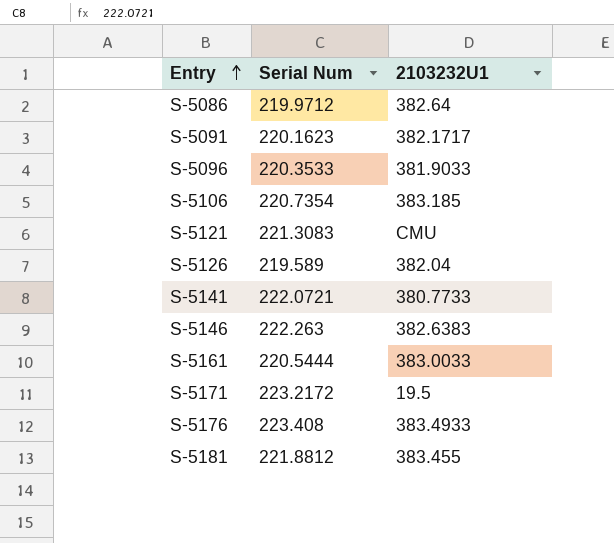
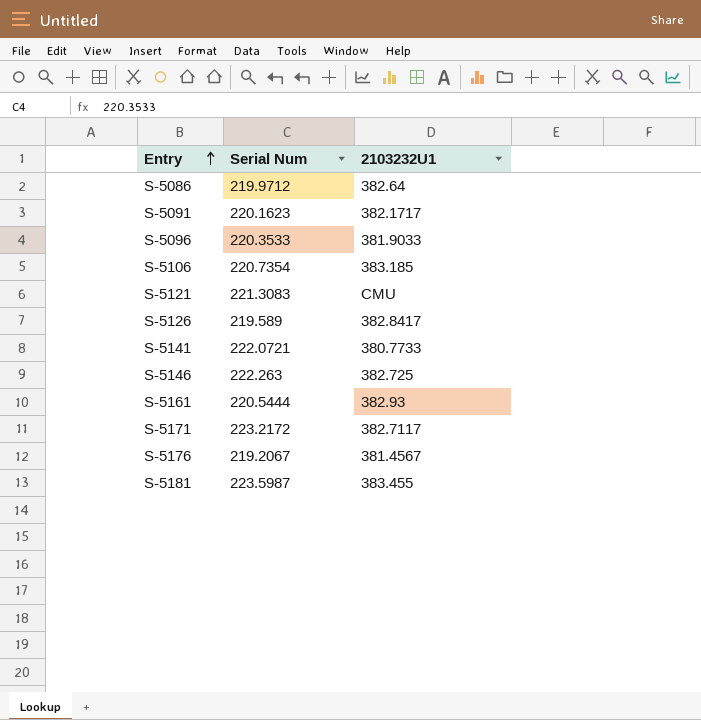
S-5126 | 2103232U1: 382.04 -> 382.8417
S-5146 | 2103232U1: 382.6383 -> 382.725
S-5161 | 2103232U1: 383.0033 -> 382.93
S-5171 | 2103232U1: 19.5 -> 382.7117
S-5176 | Serial Num: 223.408 -> 219.2067
S-5176 | 2103232U1: 383.4933 -> 381.4567
S-5181 | Serial Num: 221.8812 -> 223.5987

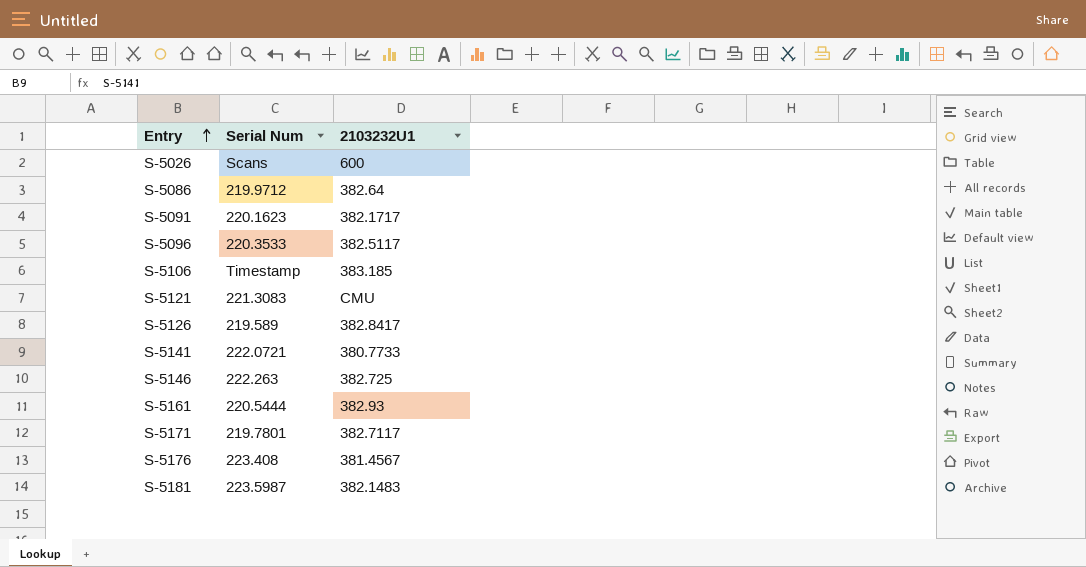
row S-5026: none -> Scans | 600
S-5096 | 2103232U1: 381.9033 -> 382.5117
S-5106 | Serial Num: 220.7354 -> Timestamp
S-5171 | Serial Num: 223.2172 -> 219.7801
S-5176 | Serial Num: 219.2067 -> 223.408
S-5181 | 2103232U1: 383.455 -> 382.1483

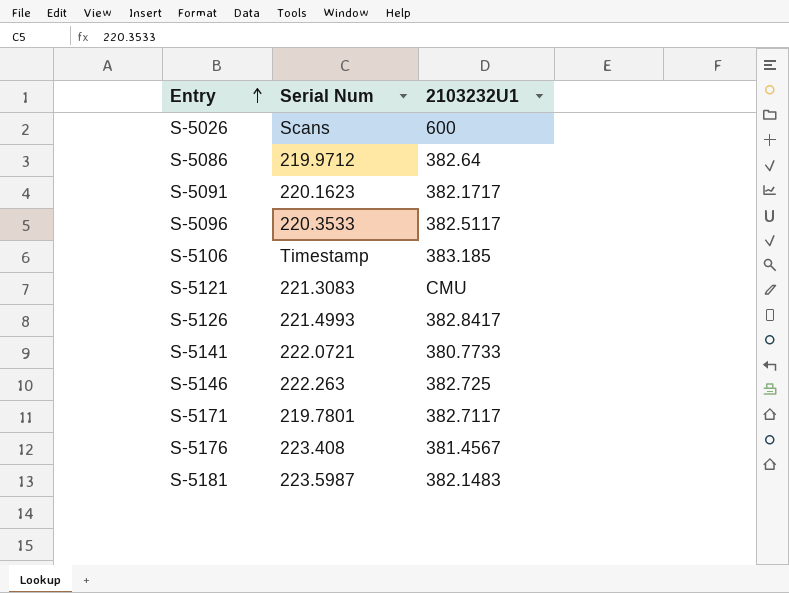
row S-5161: 220.5444 | 382.93 -> none
S-5126 | Serial Num: 219.589 -> 221.4993

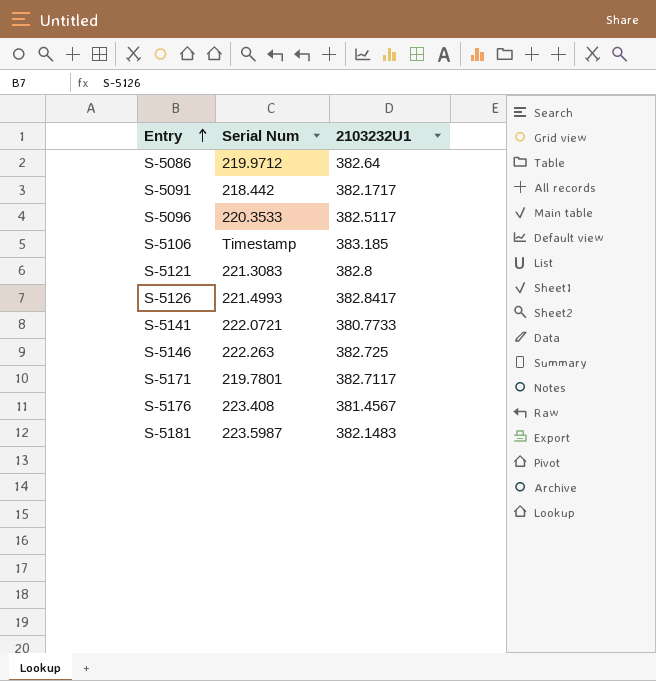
row S-5026: Scans | 600 -> none
S-5091 | Serial Num: 220.1623 -> 218.442
S-5121 | 2103232U1: CMU -> 382.8

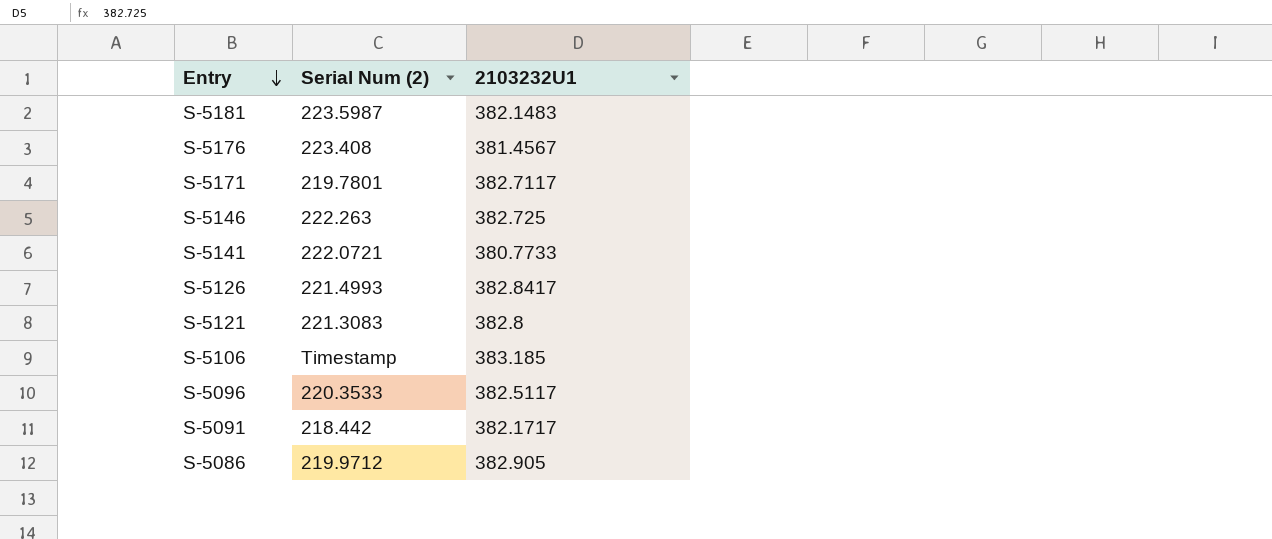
row order: Entry ascending -> Entry descending
column name: Serial Num -> Serial Num (2)
S-5086 | 2103232U1: 382.64 -> 382.905

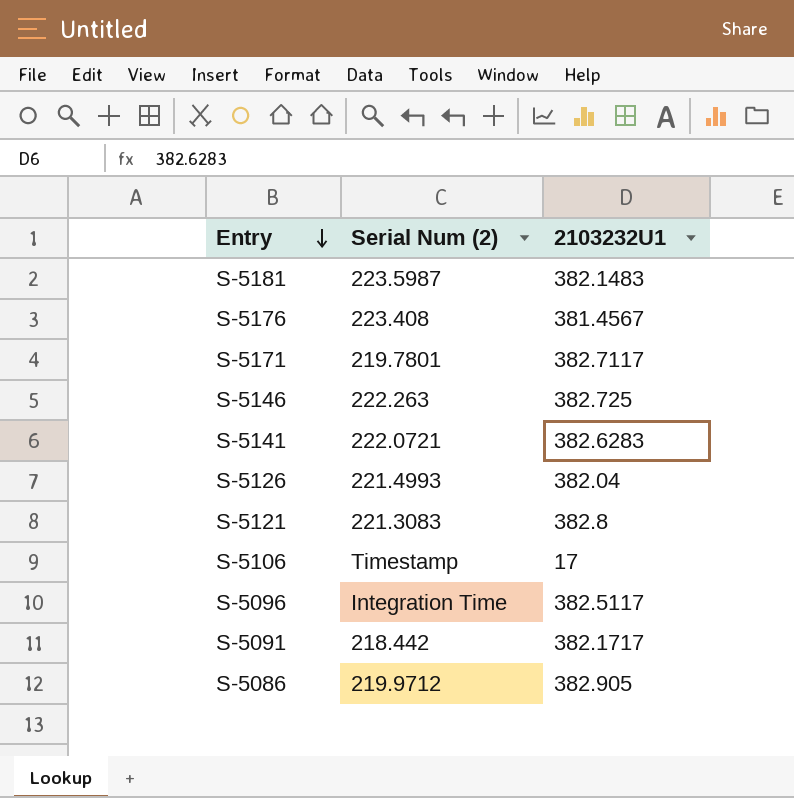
S-5141 | 2103232U1: 380.7733 -> 382.6283
S-5126 | 2103232U1: 382.8417 -> 382.04
S-5106 | 2103232U1: 383.185 -> 17
S-5096 | Serial Num (2): 220.3533 -> Integration Time

